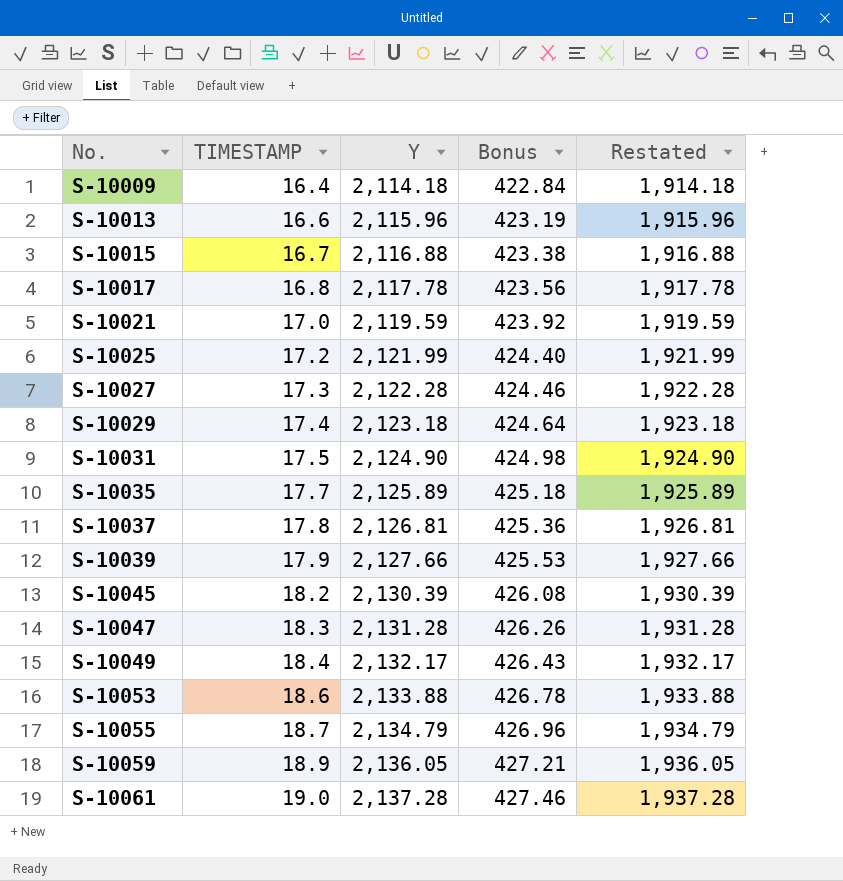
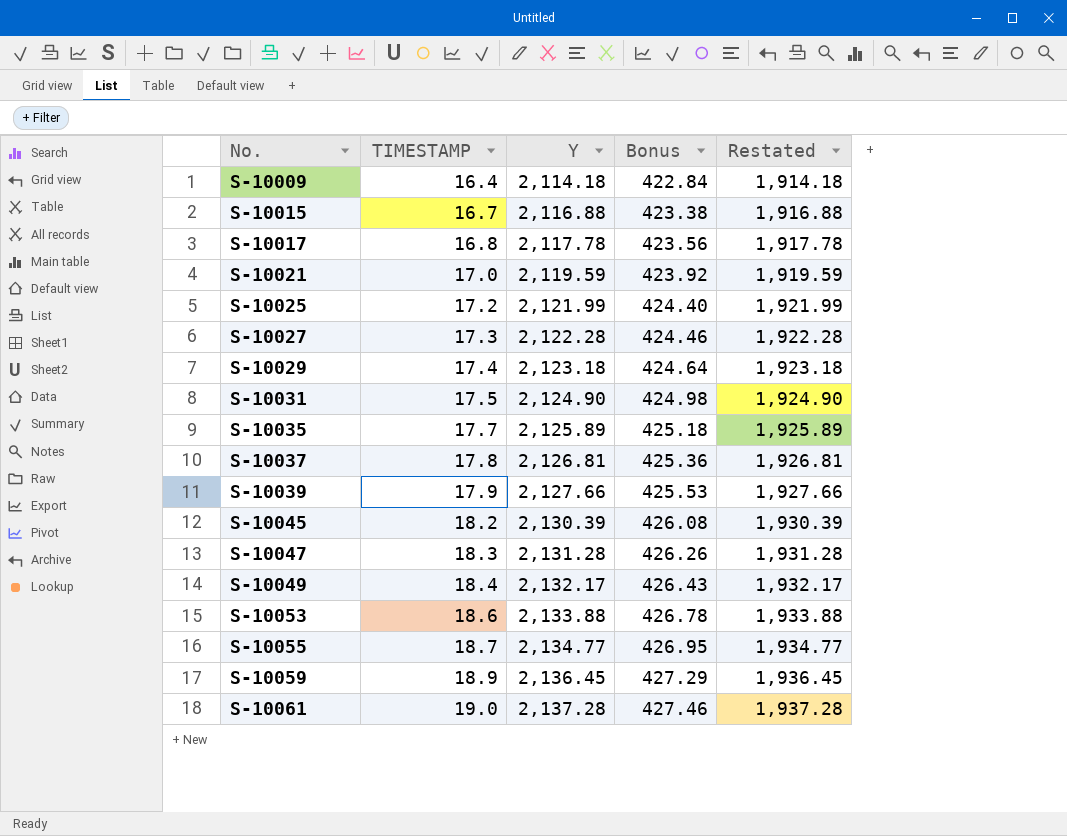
row S-10013: 16.6 | 2,115.96 | 423.19 | 1,915.96 -> none
S-10055 | Y: 2,134.79 -> 2,134.77
S-10055 | Bonus: 426.96 -> 426.95
S-10055 | Restated: 1,934.79 -> 1,934.77
S-10059 | Y: 2,136.05 -> 2,136.45
S-10059 | Bonus: 427.21 -> 427.29
S-10059 | Restated: 1,936.05 -> 1,936.45

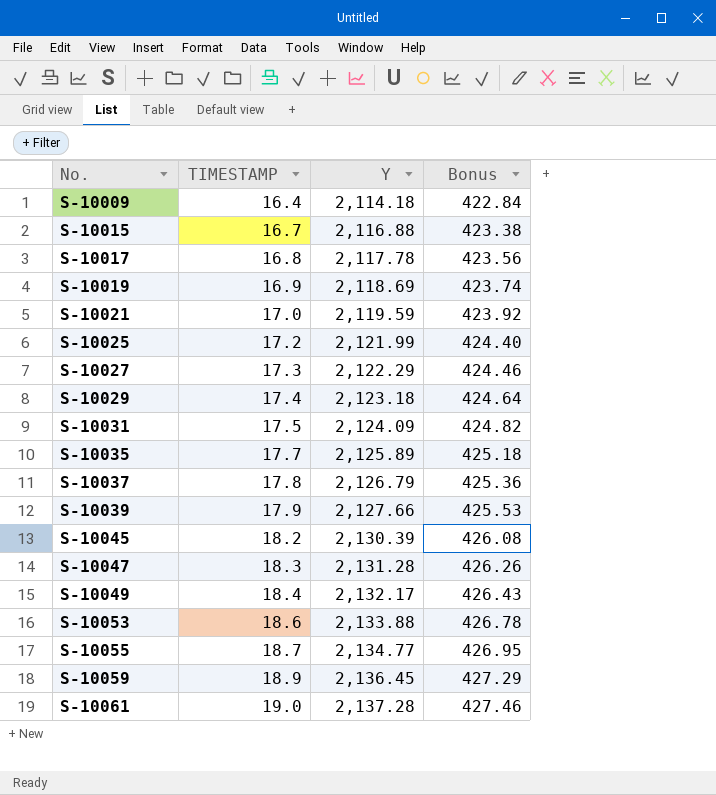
column Restated | formula: [Y] - 200 -> none
row S-10019: none -> 16.9 | 2,118.69 | 423.74
S-10027 | Y: 2,122.28 -> 2,122.29
S-10031 | Y: 2,124.90 -> 2,124.09
S-10031 | Bonus: 424.98 -> 424.82
S-10037 | Y: 2,126.81 -> 2,126.79

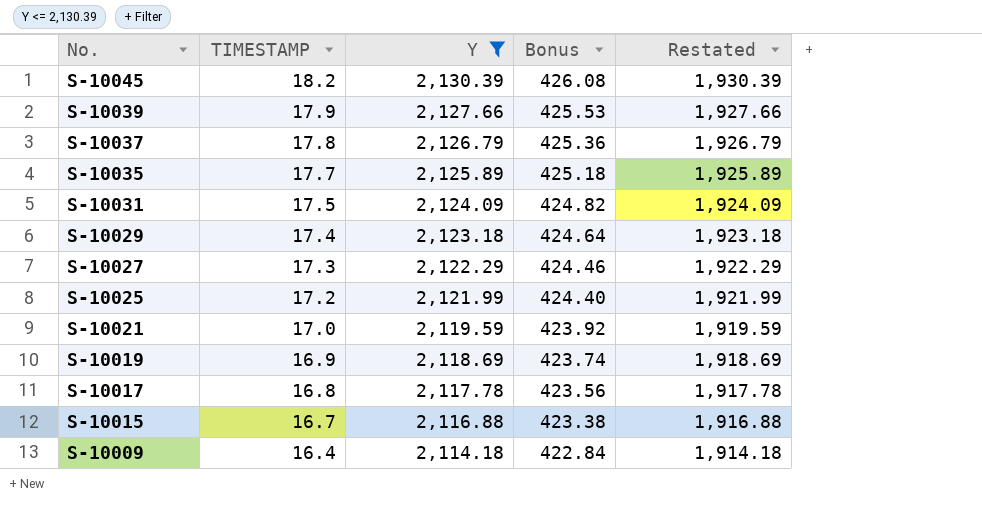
filter: none -> Y <= 2,130.39
row order: No. ascending -> No. descending
column Restated | formula: none -> [Y] - 200

